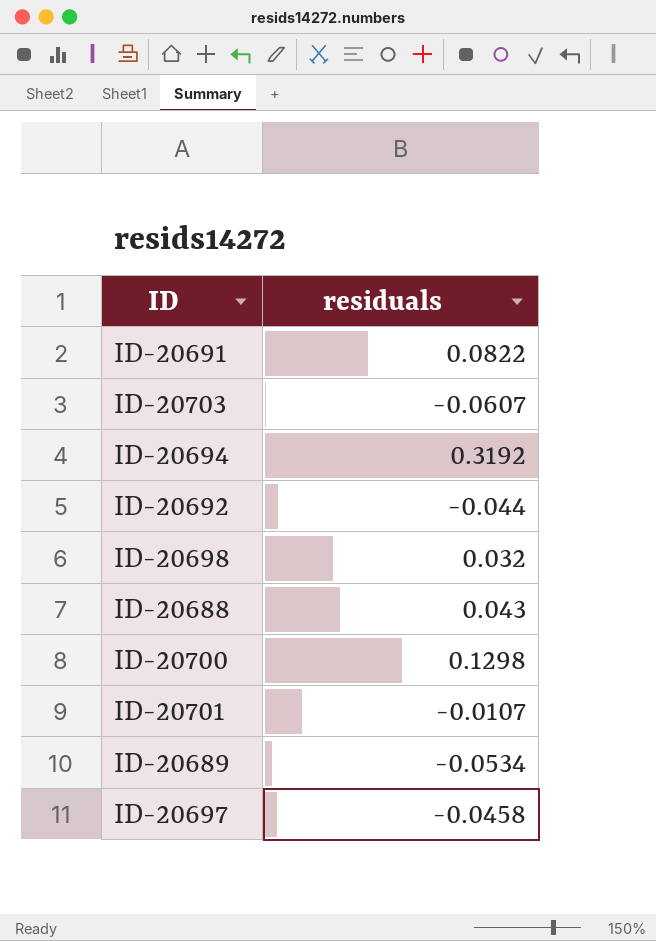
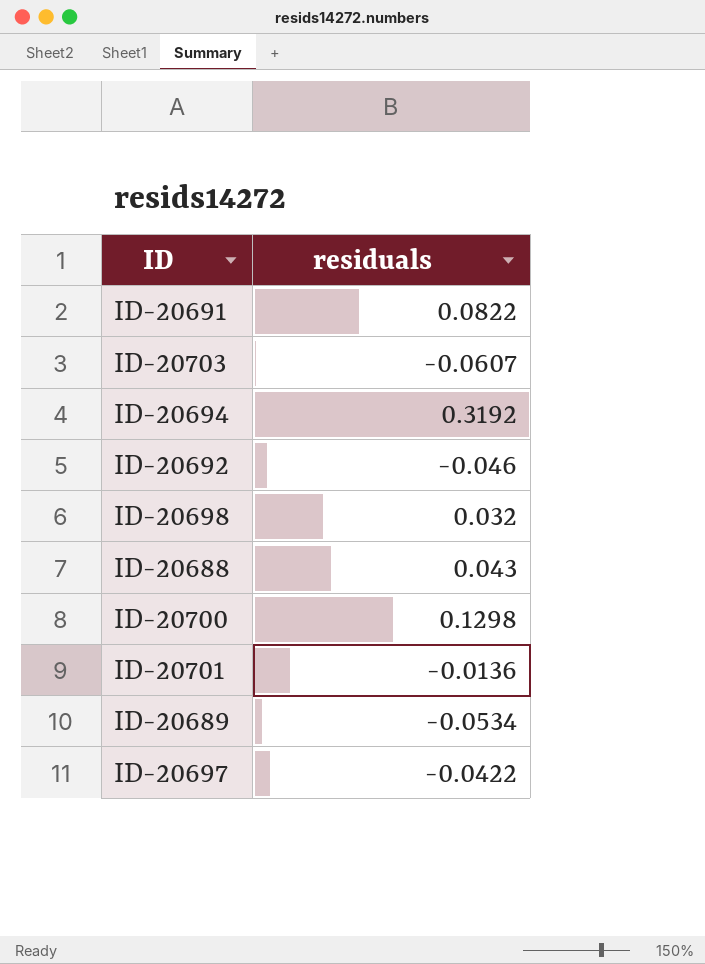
ID-20692 | residuals: -0.044 -> -0.046
ID-20701 | residuals: -0.0107 -> -0.0136
ID-20697 | residuals: -0.0458 -> -0.0422

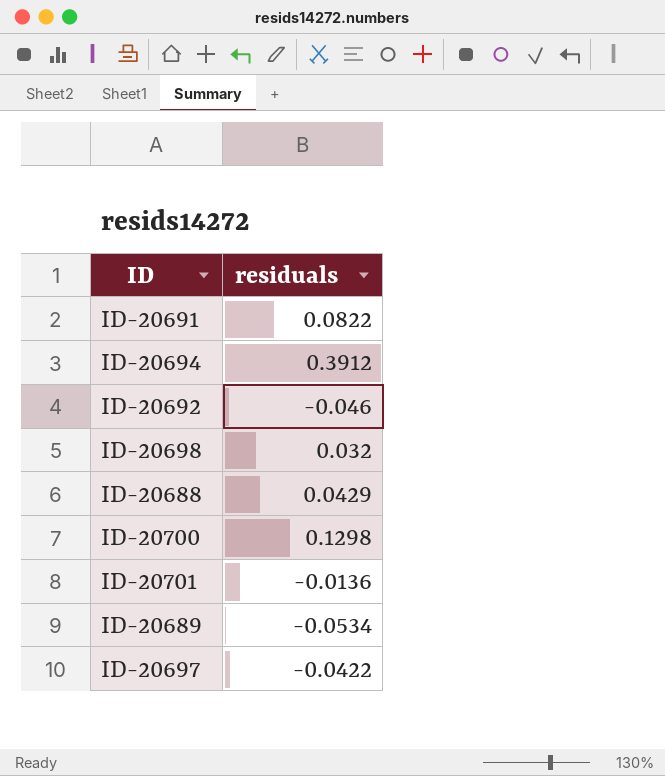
row ID-20703: -0.0607 -> none
ID-20694 | residuals: 0.3192 -> 0.3912
ID-20688 | residuals: 0.043 -> 0.0429

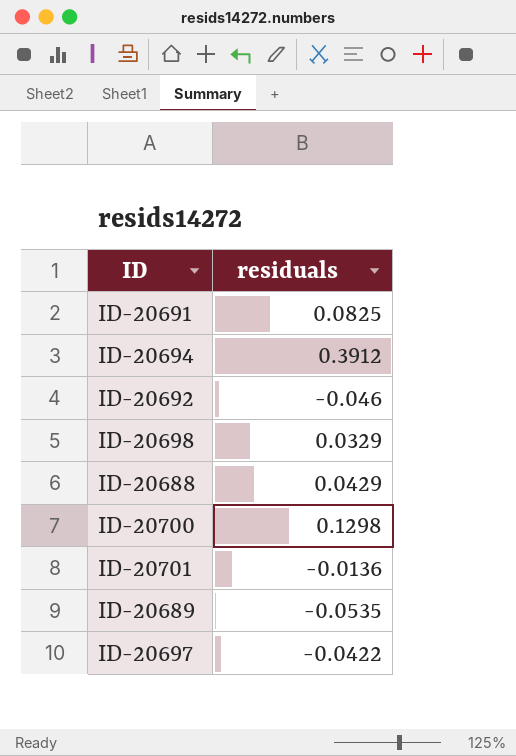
ID-20691 | residuals: 0.0822 -> 0.0825
ID-20698 | residuals: 0.032 -> 0.0329
ID-20689 | residuals: -0.0534 -> -0.0535

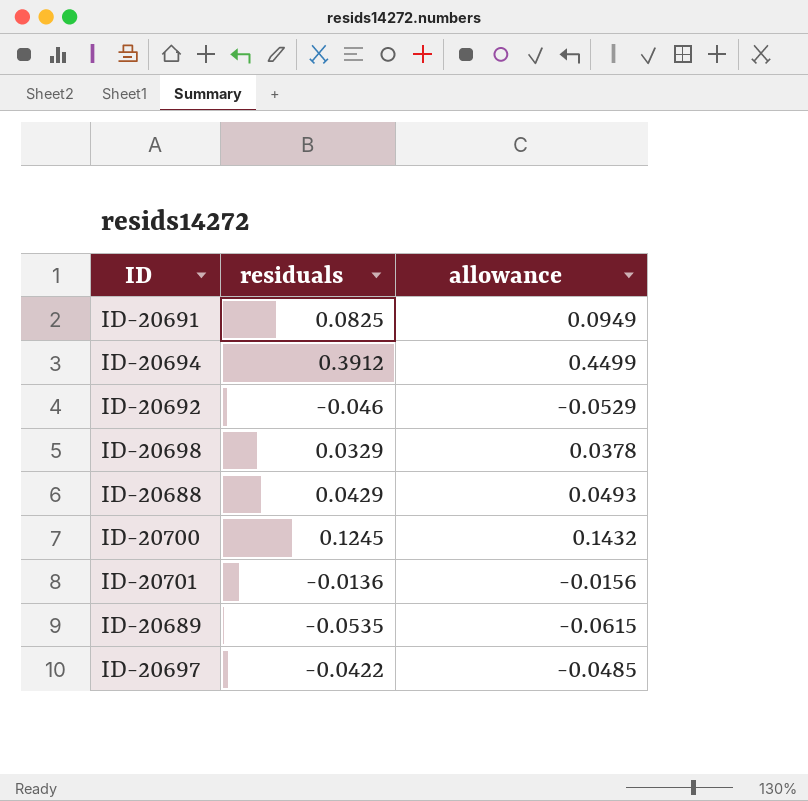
column allowance | formula: none -> [residuals] * 1.15
ID-20700 | residuals: 0.1298 -> 0.1245

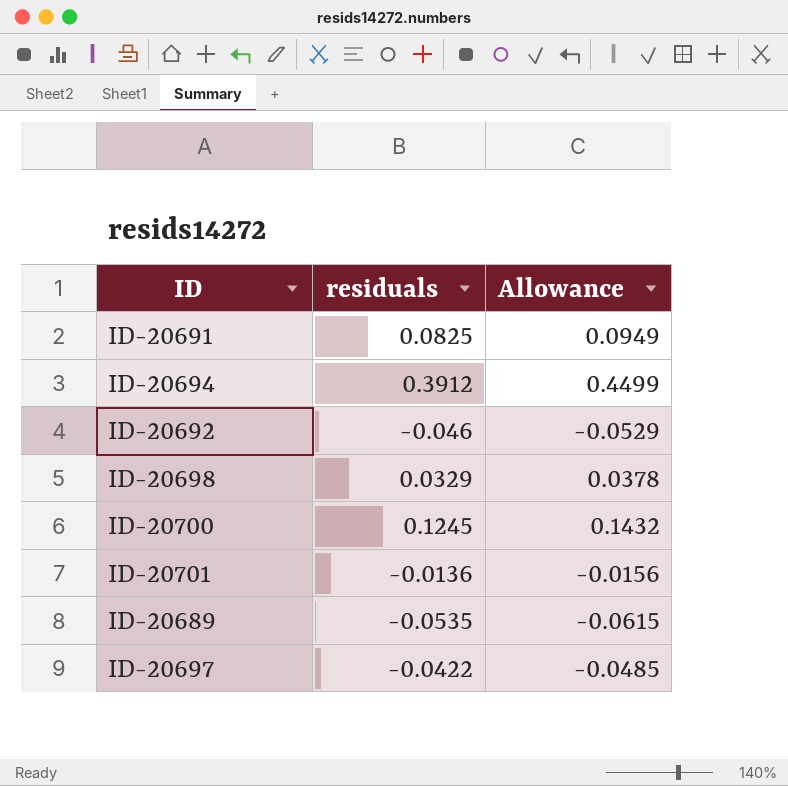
column name: allowance -> Allowance
row ID-20688: 0.0429 | 0.0493 -> none

